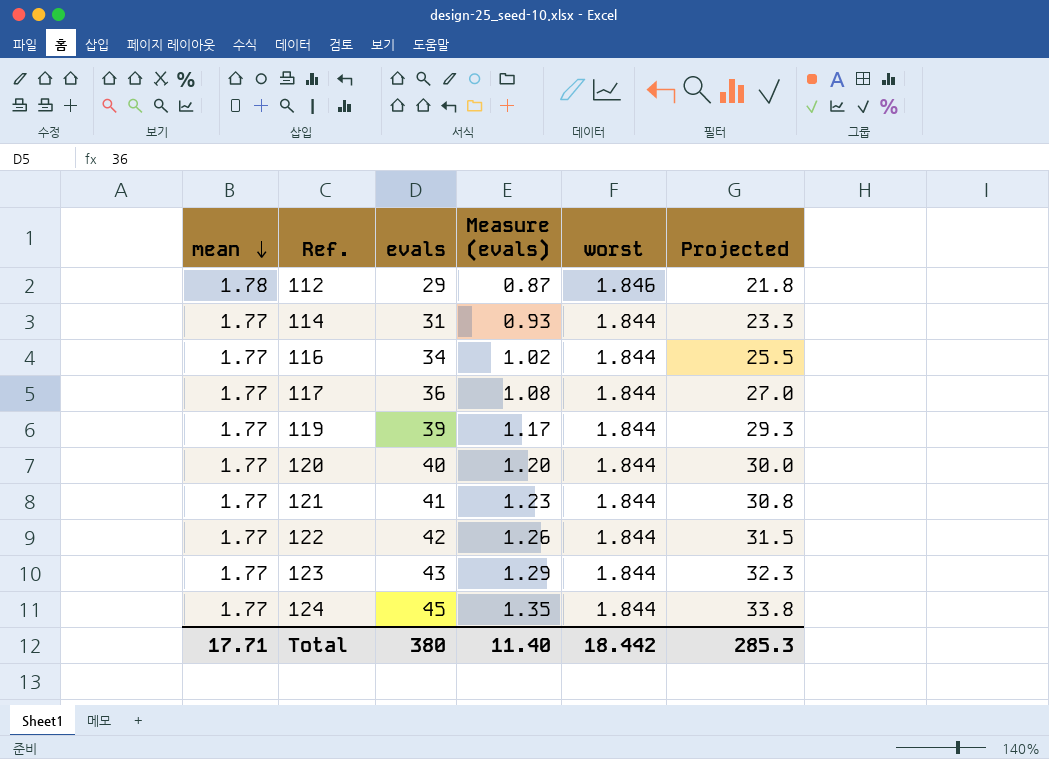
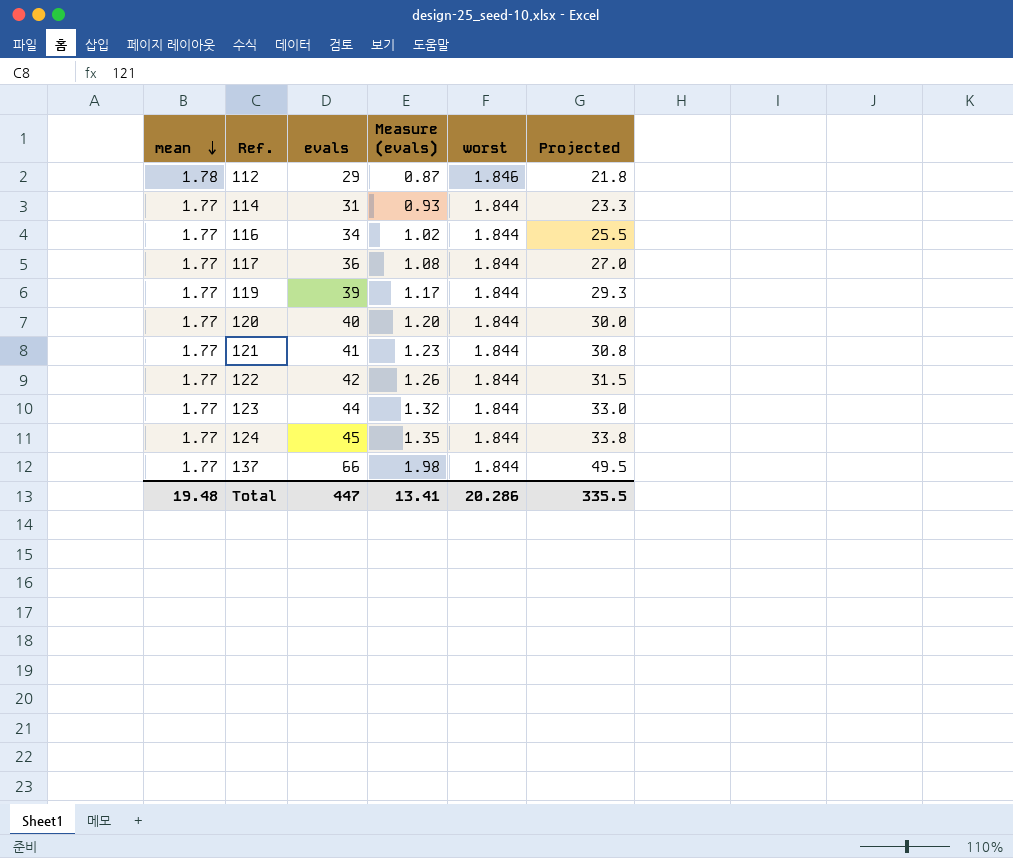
123 | evals: 43 -> 44
123 | Measure (evals): 1.29 -> 1.32
123 | Projected: 32.3 -> 33.0
row 137: none -> 1.77 | 66 | 1.98 | 1.844 | 49.5
Total | mean: 17.71 -> 19.48
Total | evals: 380 -> 447
Total | Measure (evals): 11.40 -> 13.41
Total | worst: 18.442 -> 20.286
Total | Projected: 285.3 -> 335.5

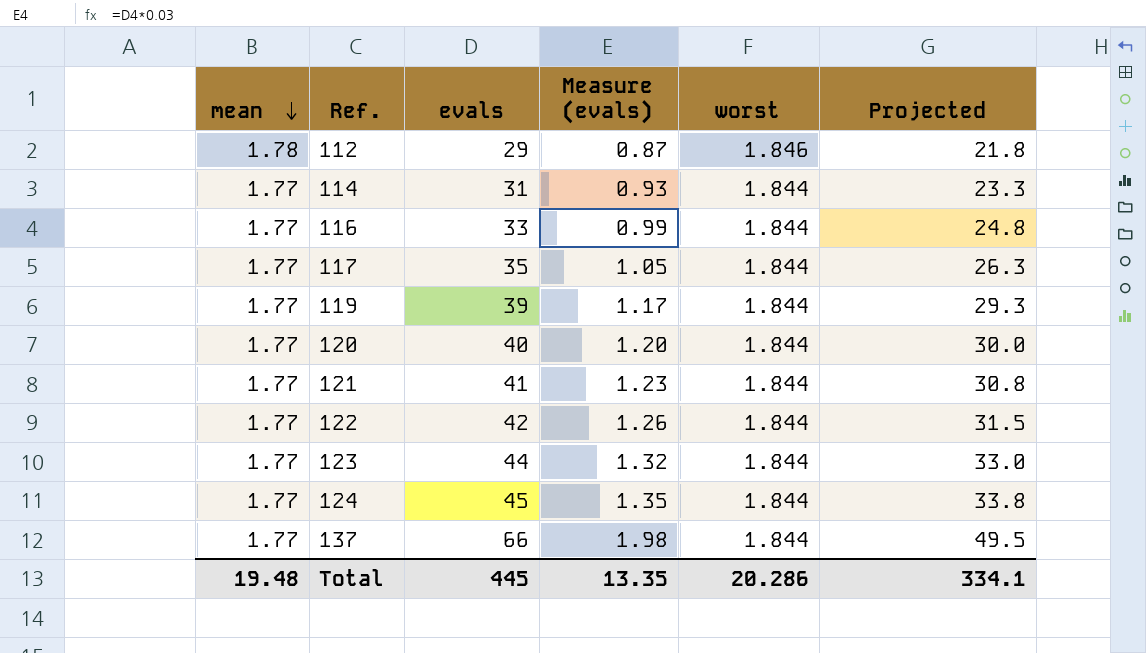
116 | evals: 34 -> 33
116 | Measure (evals): 1.02 -> 0.99
116 | Projected: 25.5 -> 24.8
117 | evals: 36 -> 35
117 | Measure (evals): 1.08 -> 1.05
117 | Projected: 27.0 -> 26.3
Total | evals: 447 -> 445
Total | Measure (evals): 13.41 -> 13.35
Total | Projected: 335.5 -> 334.1

